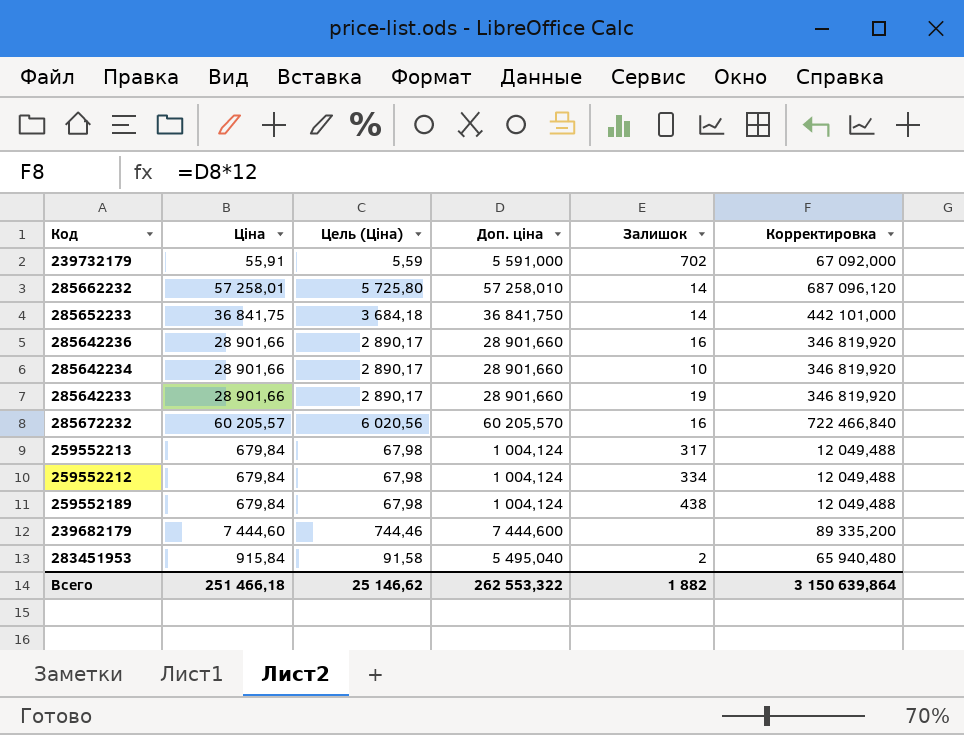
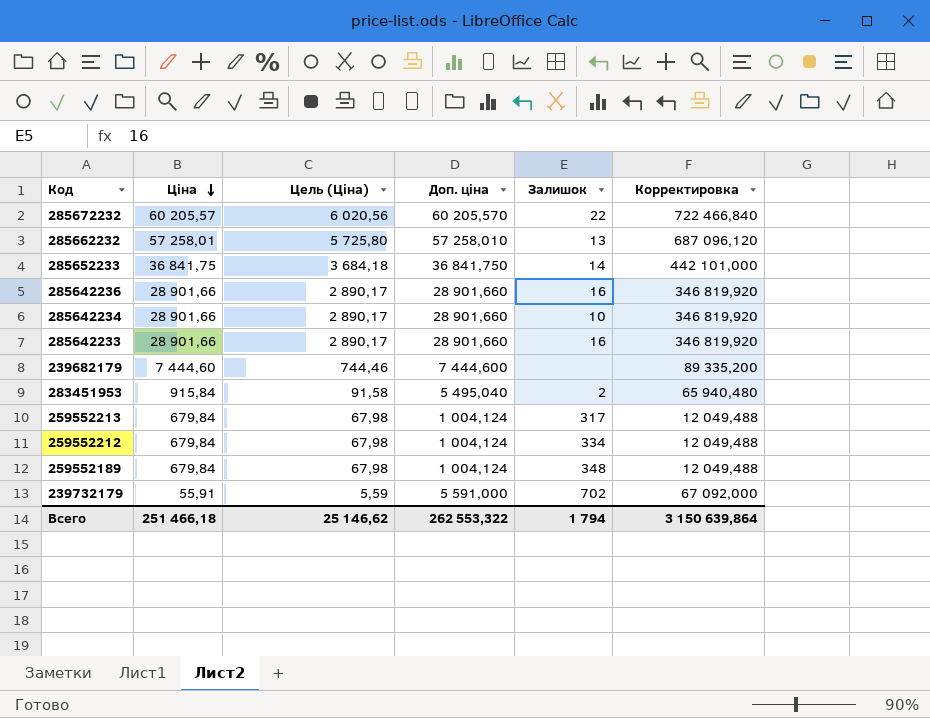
row order: none -> Ціна descending
285672232 | Залишок: 16 -> 22
285662232 | Залишок: 14 -> 13
285642233 | Залишок: 19 -> 16
259552189 | Залишок: 438 -> 348
Всего | Залишок: 1 882 -> 1 794

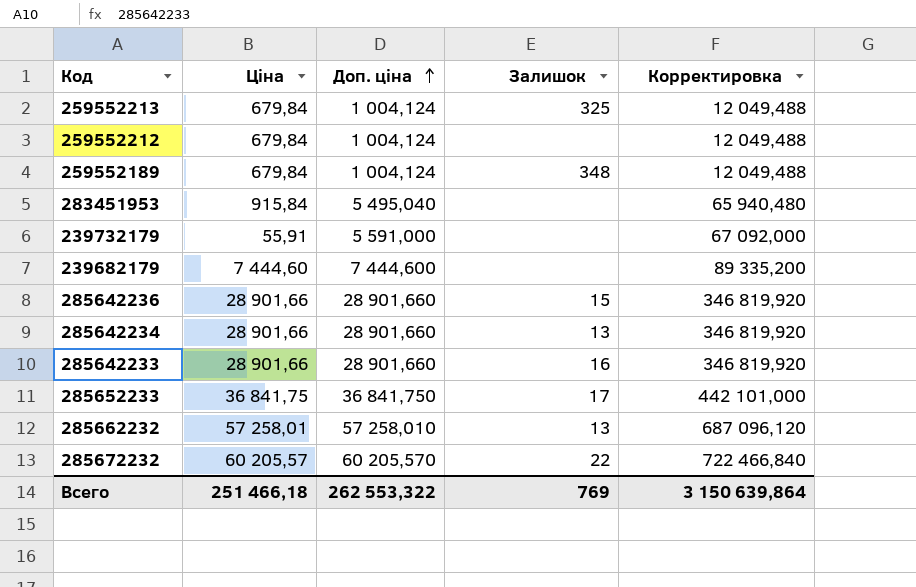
row order: Ціна descending -> Доп. ціна ascending
column Цель (Ціна) | formula: [Ціна] * 0,1 -> none
259552213 | Залишок: 317 -> 325
259552212 | Залишок: 334 -> none
283451953 | Залишок: 2 -> none
239732179 | Залишок: 702 -> none
285642236 | Залишок: 16 -> 15
285642234 | Залишок: 10 -> 13
285652233 | Залишок: 14 -> 17
Всего | Залишок: 1 794 -> 769

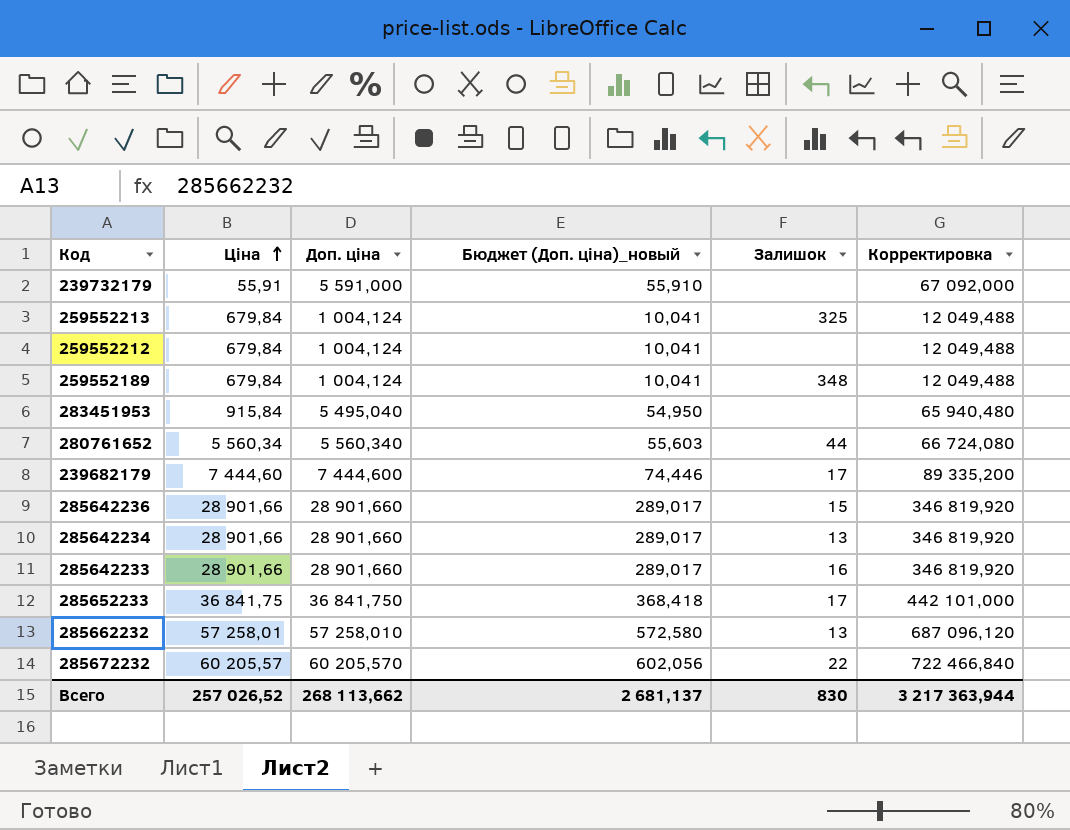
row order: Доп. ціна ascending -> Ціна ascending
column Бюджет (Доп. ціна)_новый | formula: none -> [Доп. ціна] * 0,01
row 280761652: none -> 5 560,34 | 5 560,340 | 55,603 | 44 | 66 724,080
239682179 | Залишок: none -> 17
Всего | Ціна: 251 466,18 -> 257 026,52
Всего | Доп. ціна: 262 553,322 -> 268 113,662
Всего | Залишок: 769 -> 830
Всего | Корректировка: 3 150 639,864 -> 3 217 363,944

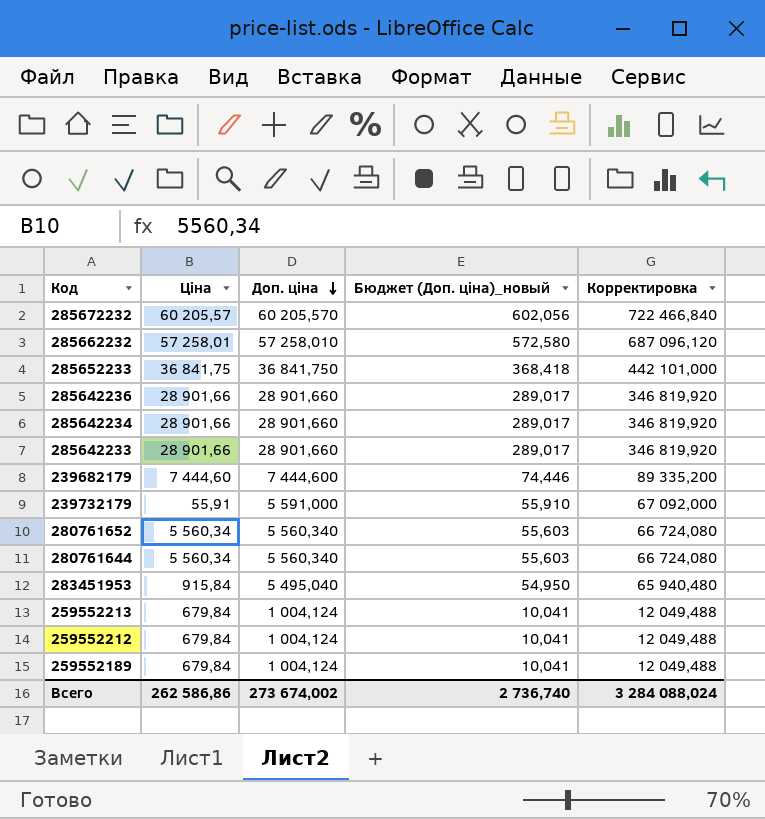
row order: Ціна ascending -> Доп. ціна descending
column Залишок | position: 5 -> none
row 280761644: none -> 5 560,34 | 5 560,340 | 55,603 | 66 724,080
Всего | Ціна: 257 026,52 -> 262 586,86
Всего | Доп. ціна: 268 113,662 -> 273 674,002
Всего | Бюджет (Доп. ціна)_новый: 2 681,137 -> 2 736,740
Всего | Корректировка: 3 217 363,944 -> 3 284 088,024

